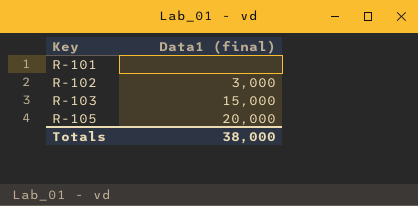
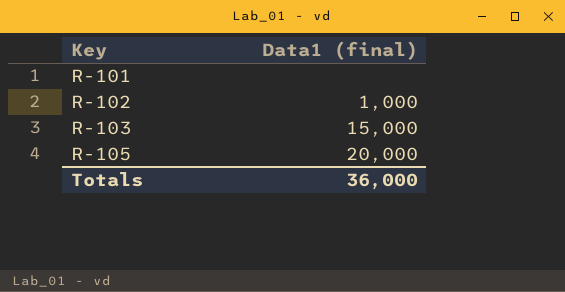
R-102 | Data1 (final): 3,000 -> 1,000
Totals | Data1 (final): 38,000 -> 36,000

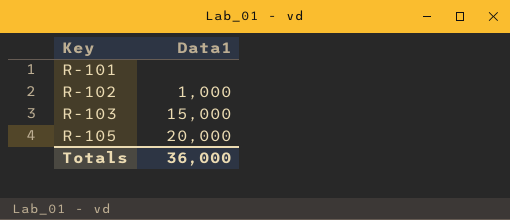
column name: Data1 (final) -> Data1

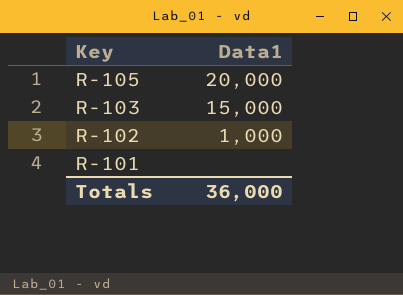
row order: Key ascending -> Key descending

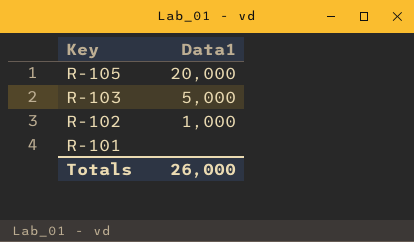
R-103 | Data1: 15,000 -> 5,000
Totals | Data1: 36,000 -> 26,000

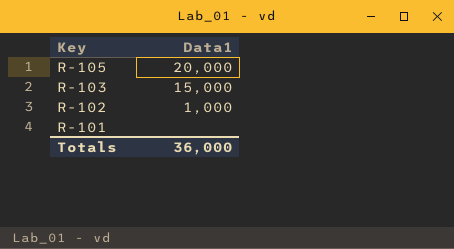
R-103 | Data1: 5,000 -> 15,000
Totals | Data1: 26,000 -> 36,000

